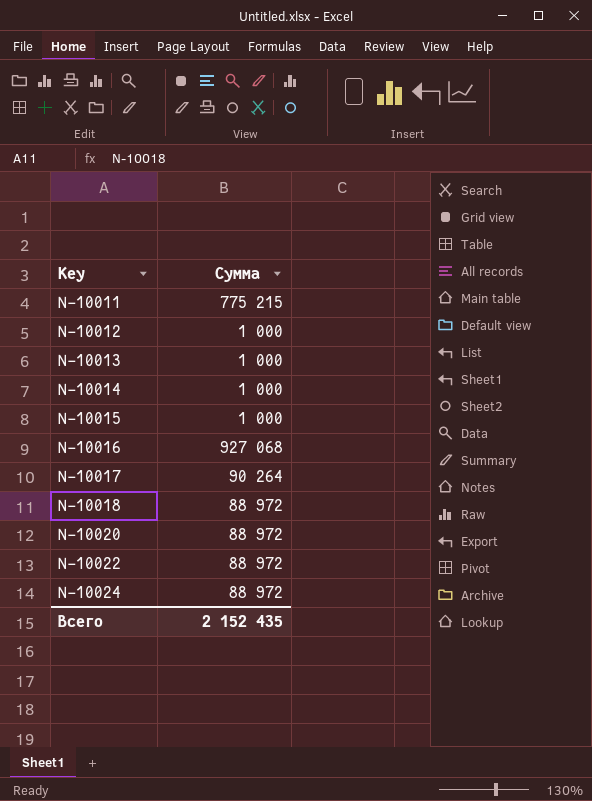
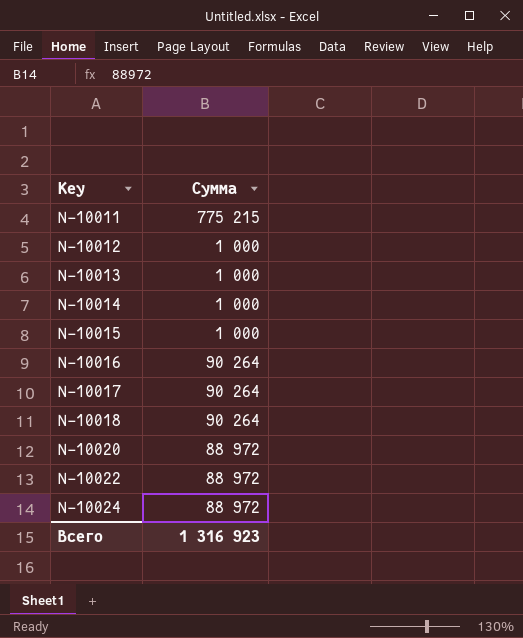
N-10016 | Сумма: 927 068 -> 90 264
N-10018 | Сумма: 88 972 -> 90 264
Всего | Сумма: 2 152 435 -> 1 316 923

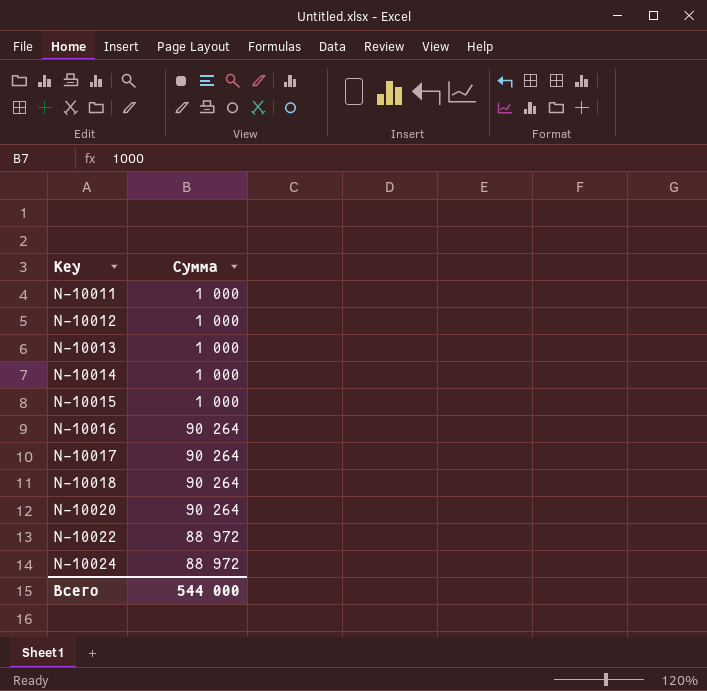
N-10011 | Сумма: 775 215 -> 1 000
N-10020 | Сумма: 88 972 -> 90 264
Всего | Сумма: 1 316 923 -> 544 000

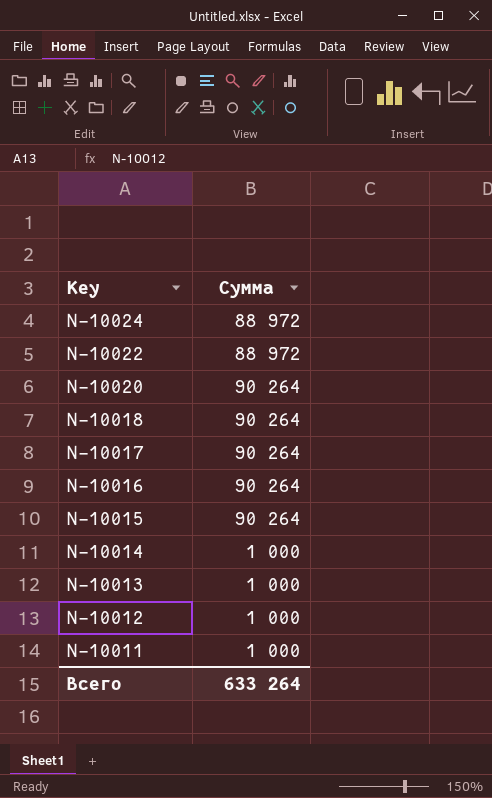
row order: Key ascending -> Key descending
N-10015 | Сумма: 1 000 -> 90 264
Всего | Сумма: 544 000 -> 633 264

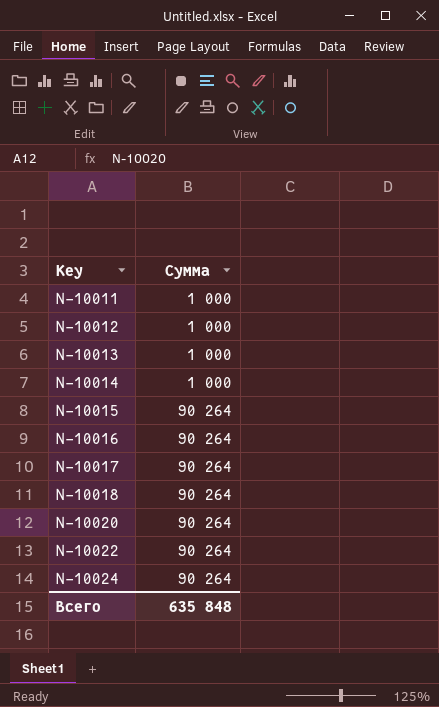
row order: Key descending -> Key ascending
N-10022 | Сумма: 88 972 -> 90 264
N-10024 | Сумма: 88 972 -> 90 264
Всего | Сумма: 633 264 -> 635 848

